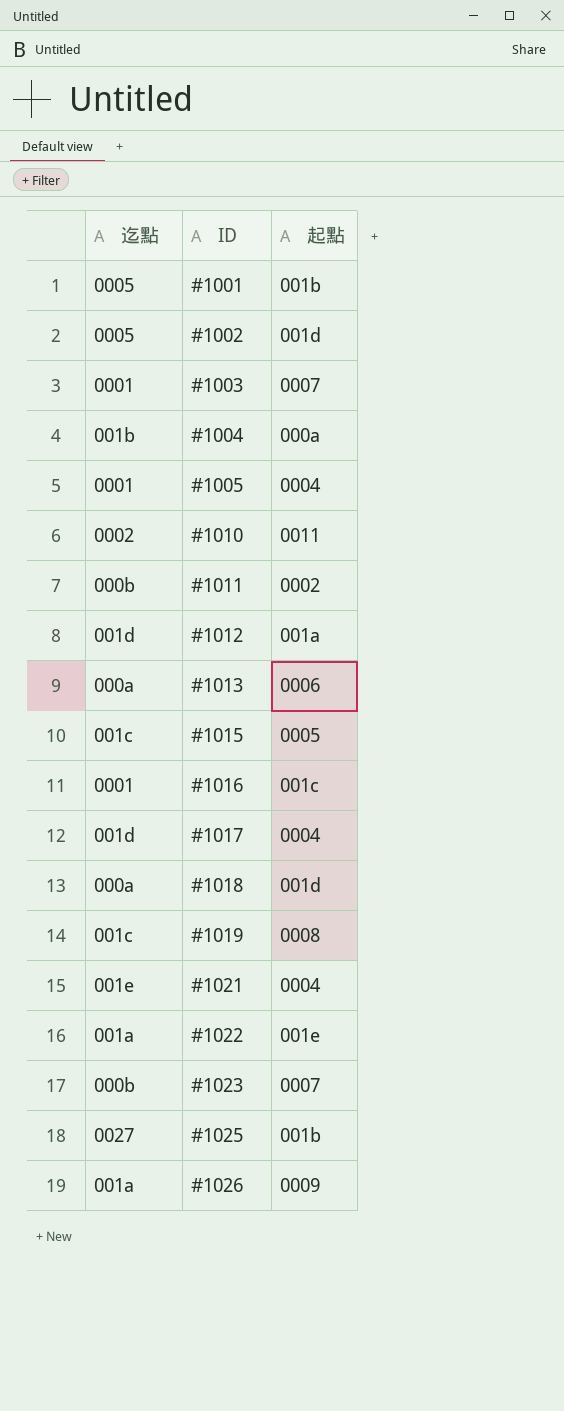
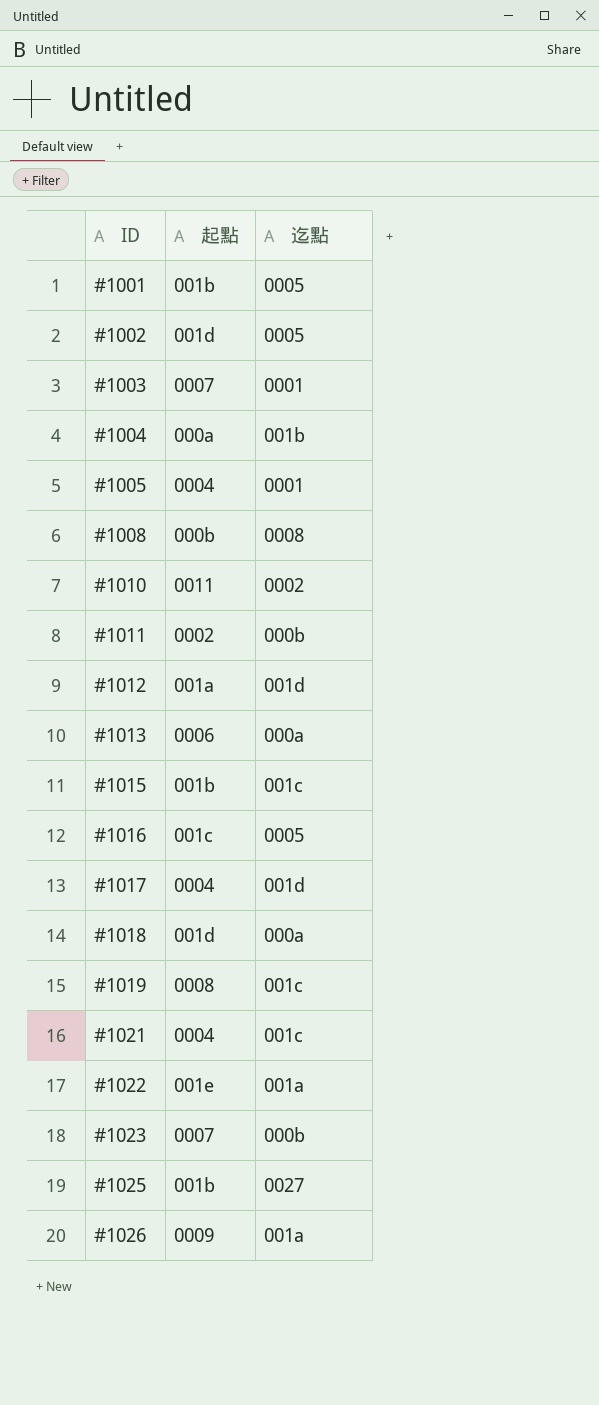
column 迄點 | position: 1 -> 3
row #1008: none -> 000b | 0008
#1015 | 起點: 0005 -> 001b
#1016 | 迄點: 0001 -> 0005
#1021 | 迄點: 001e -> 001c

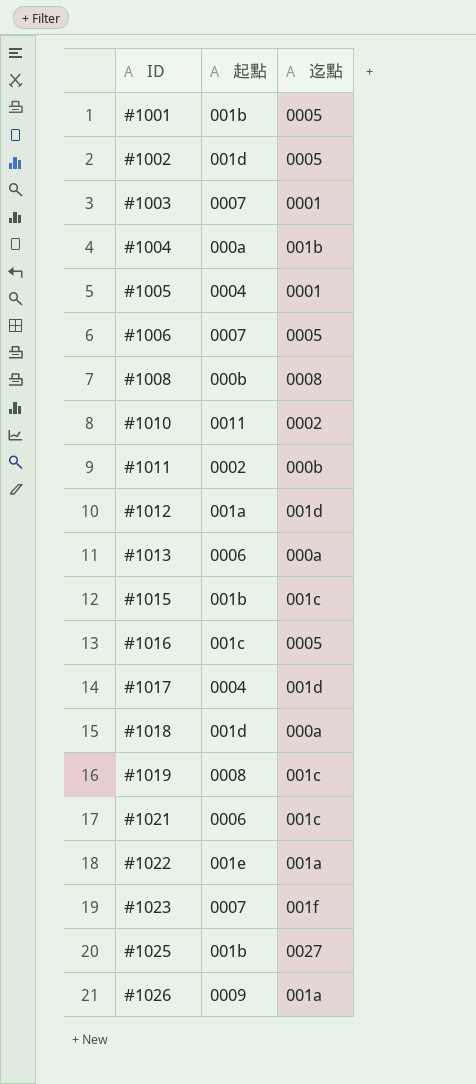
row #1006: none -> 0007 | 0005
#1021 | 起點: 0004 -> 0006
#1023 | 迄點: 000b -> 001f

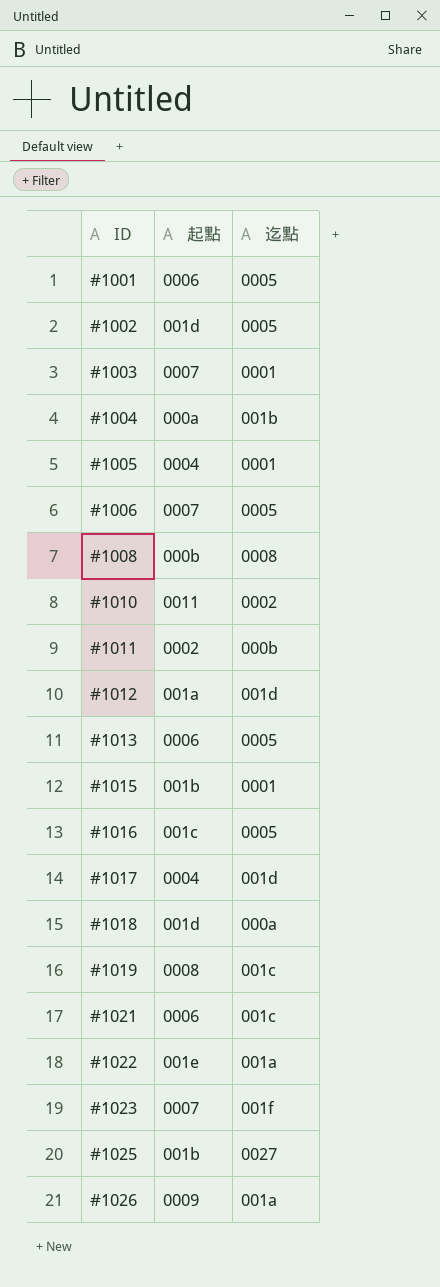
#1001 | 起點: 001b -> 0006
#1013 | 迄點: 000a -> 0005
#1015 | 迄點: 001c -> 0001

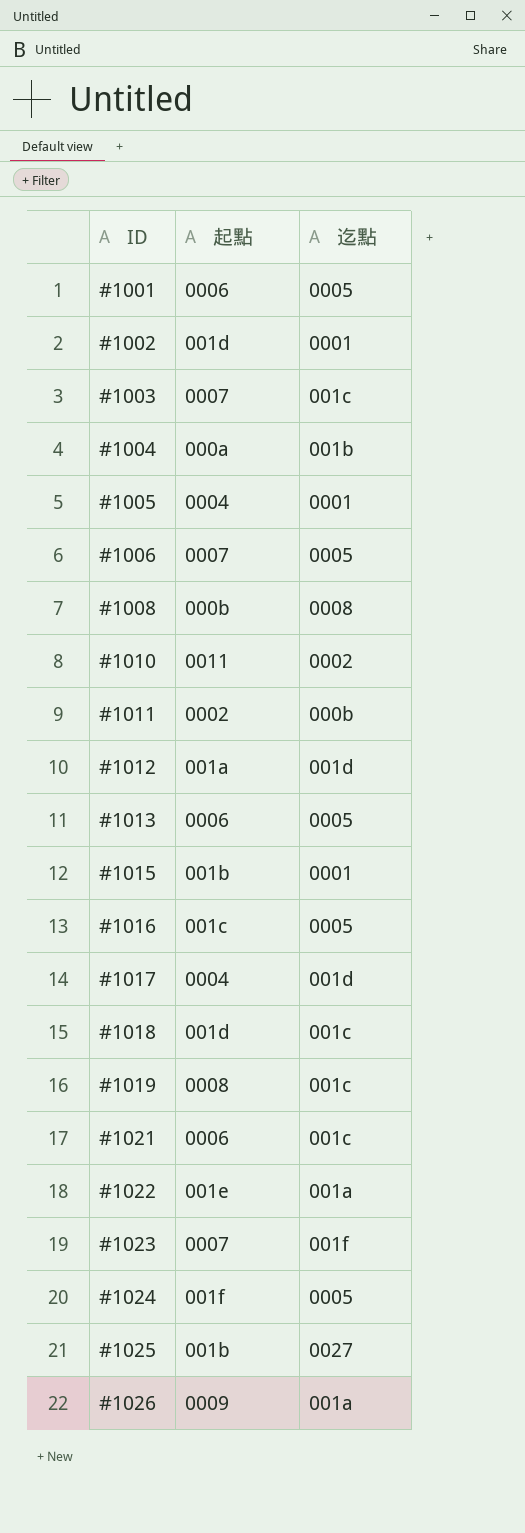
#1002 | 迄點: 0005 -> 0001
#1003 | 迄點: 0001 -> 001c
#1018 | 迄點: 000a -> 001c
row #1024: none -> 001f | 0005

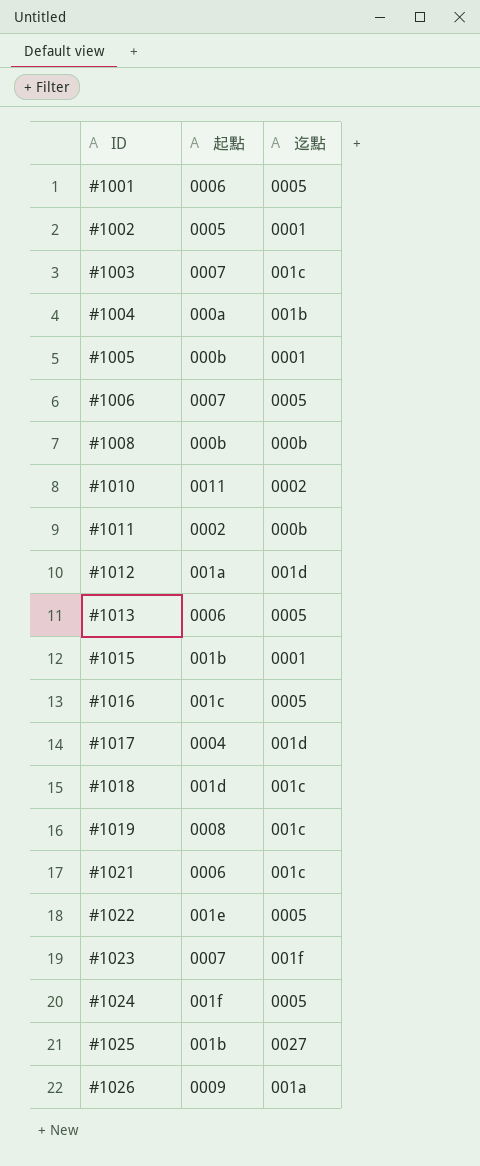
#1002 | 起點: 001d -> 0005
#1005 | 起點: 0004 -> 000b
#1008 | 迄點: 0008 -> 000b
#1022 | 迄點: 001a -> 0005

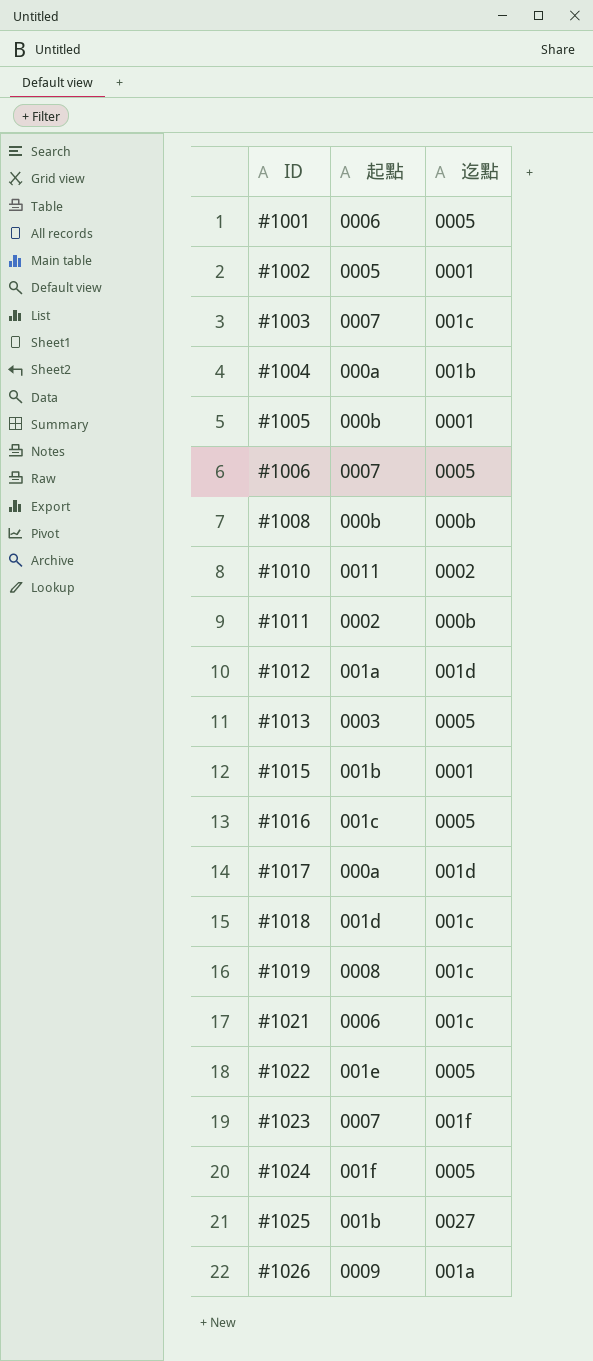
#1013 | 起點: 0006 -> 0003
#1017 | 起點: 0004 -> 000a

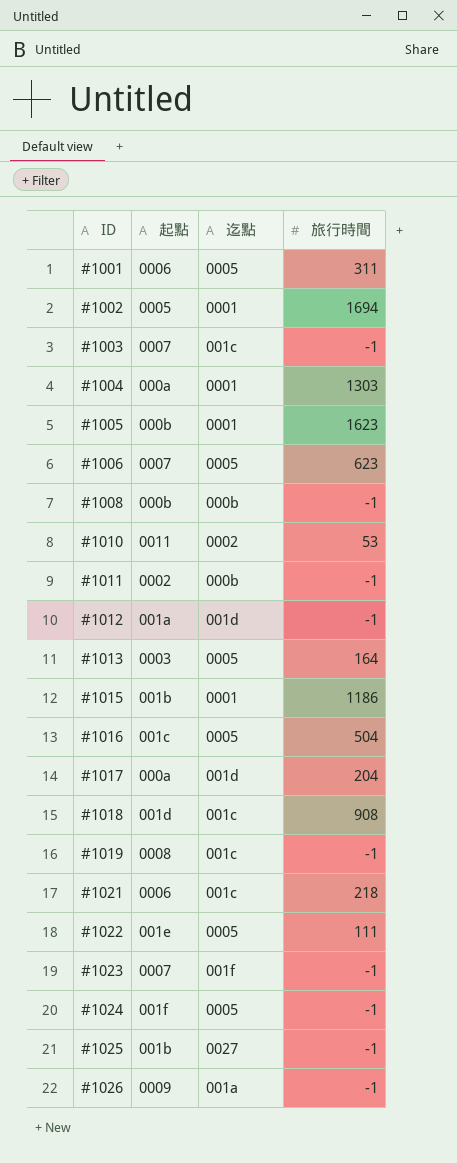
column 旅行時間 | position: none -> 4
#1004 | 迄點: 001b -> 0001

